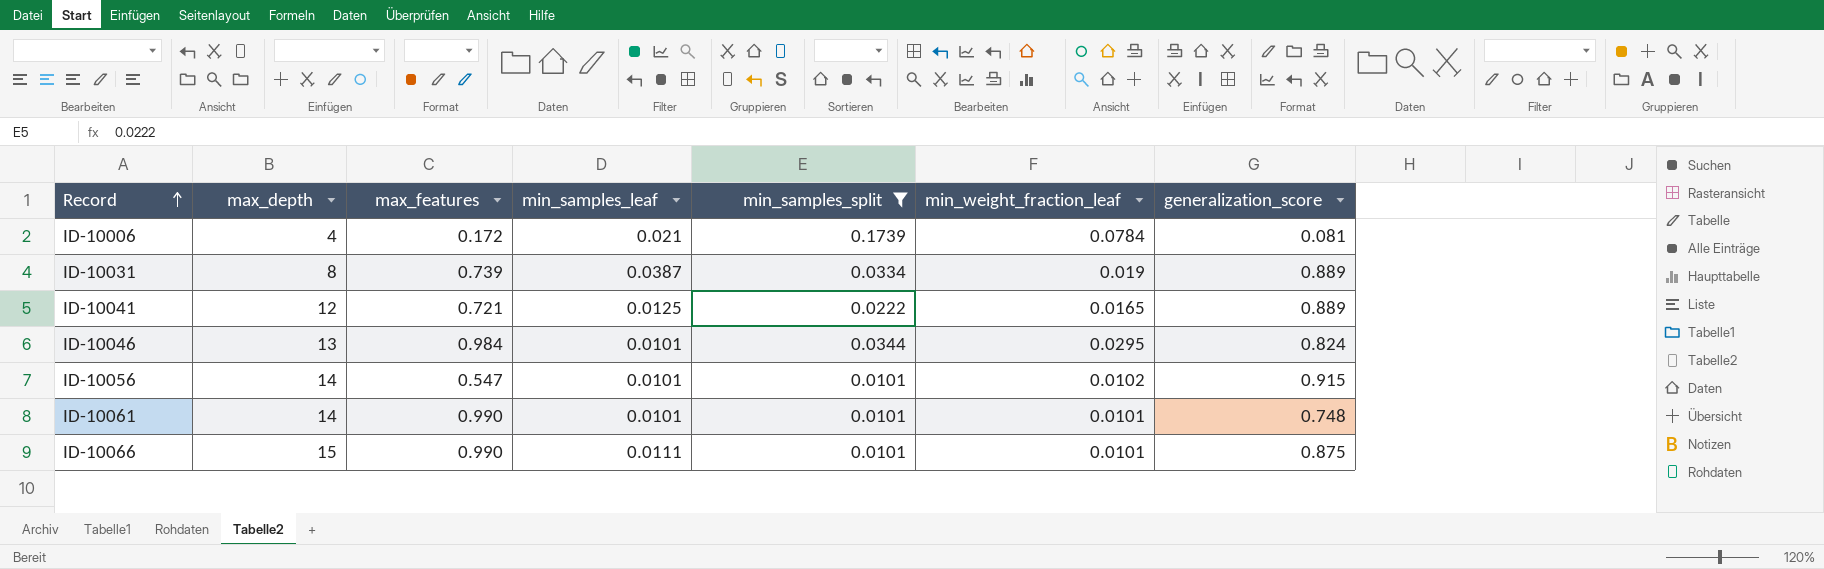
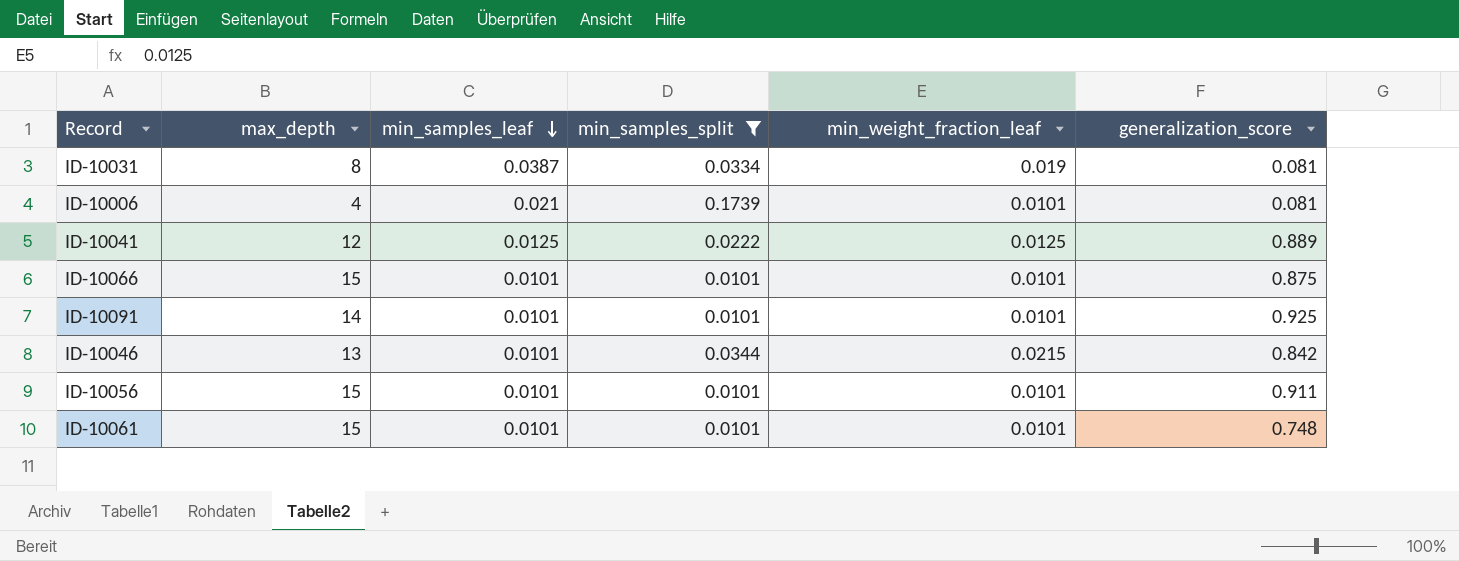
row order: Record ascending -> min_samples_leaf descending
column max_features | position: 3 -> none
ID-10031 | generalization_score: 0.889 -> 0.081
ID-10006 | min_weight_fraction_leaf: 0.0784 -> 0.0101
ID-10041 | min_weight_fraction_leaf: 0.0165 -> 0.0125
ID-10066 | min_samples_leaf: 0.0111 -> 0.0101
row ID-10091: none -> 14 | 0.0101 | 0.0101 | 0.0101 | 0.925
ID-10046 | min_weight_fraction_leaf: 0.0295 -> 0.0215
ID-10046 | generalization_score: 0.824 -> 0.842
ID-10056 | max_depth: 14 -> 15
ID-10056 | min_weight_fraction_leaf: 0.0102 -> 0.0101
ID-10056 | generalization_score: 0.915 -> 0.911
ID-10061 | max_depth: 14 -> 15

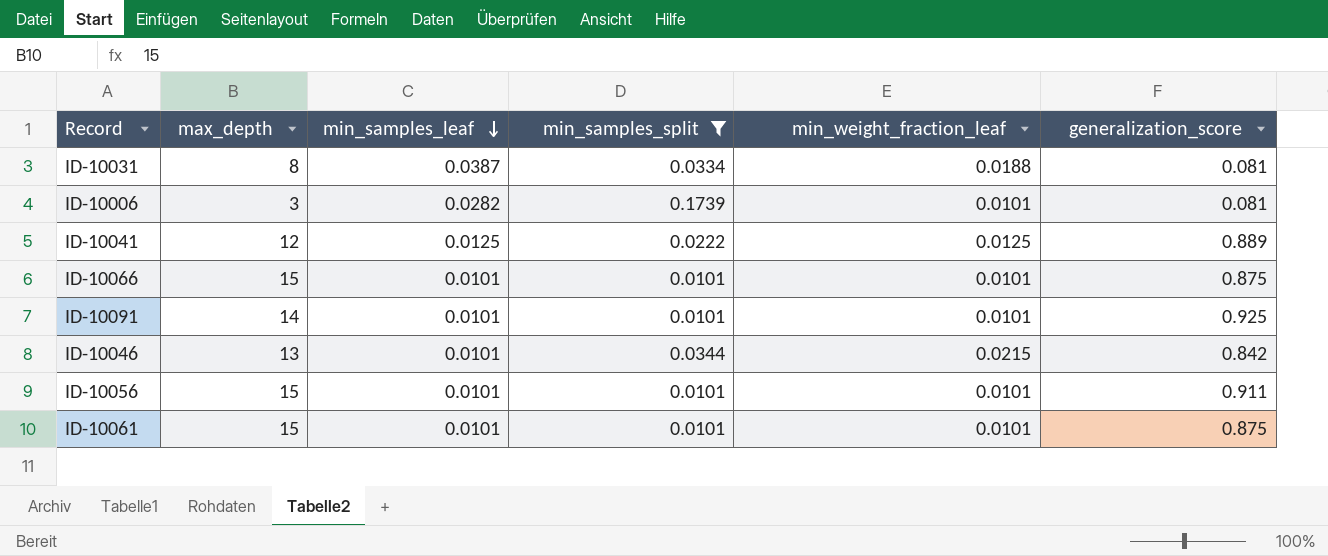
ID-10031 | min_weight_fraction_leaf: 0.019 -> 0.0188
ID-10006 | max_depth: 4 -> 3
ID-10006 | min_samples_leaf: 0.021 -> 0.0282
ID-10061 | generalization_score: 0.748 -> 0.875

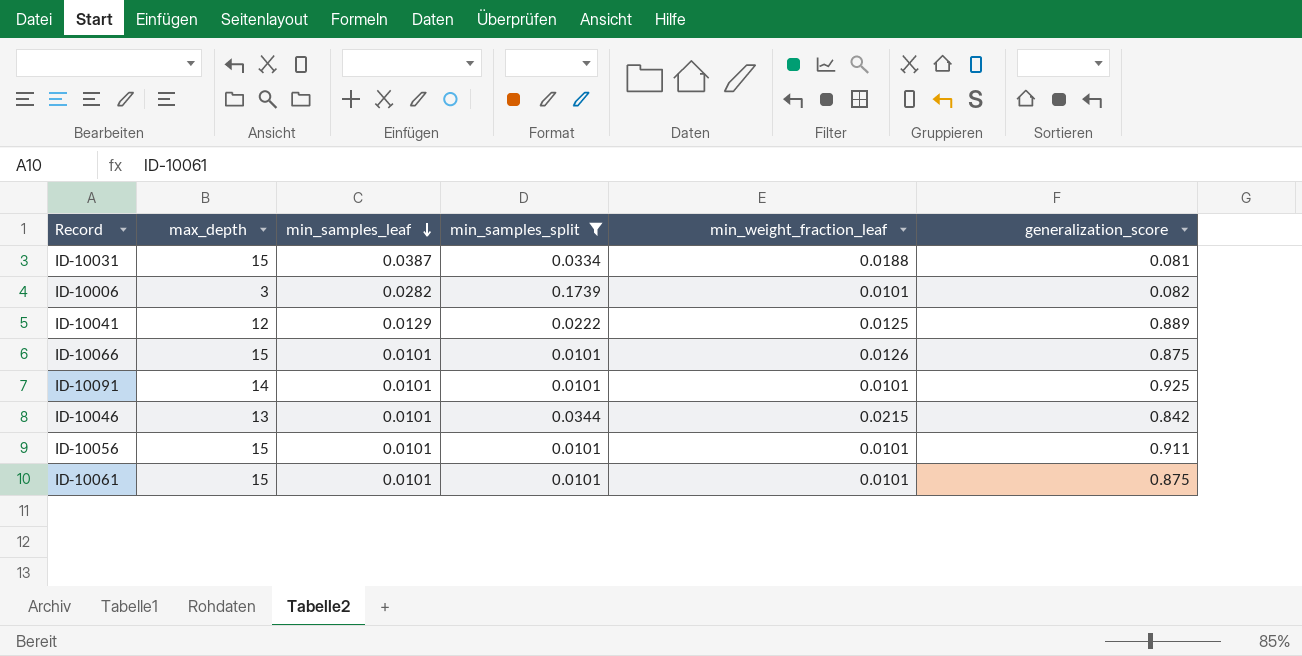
ID-10031 | max_depth: 8 -> 15
ID-10006 | generalization_score: 0.081 -> 0.082
ID-10041 | min_samples_leaf: 0.0125 -> 0.0129
ID-10066 | min_weight_fraction_leaf: 0.0101 -> 0.0126

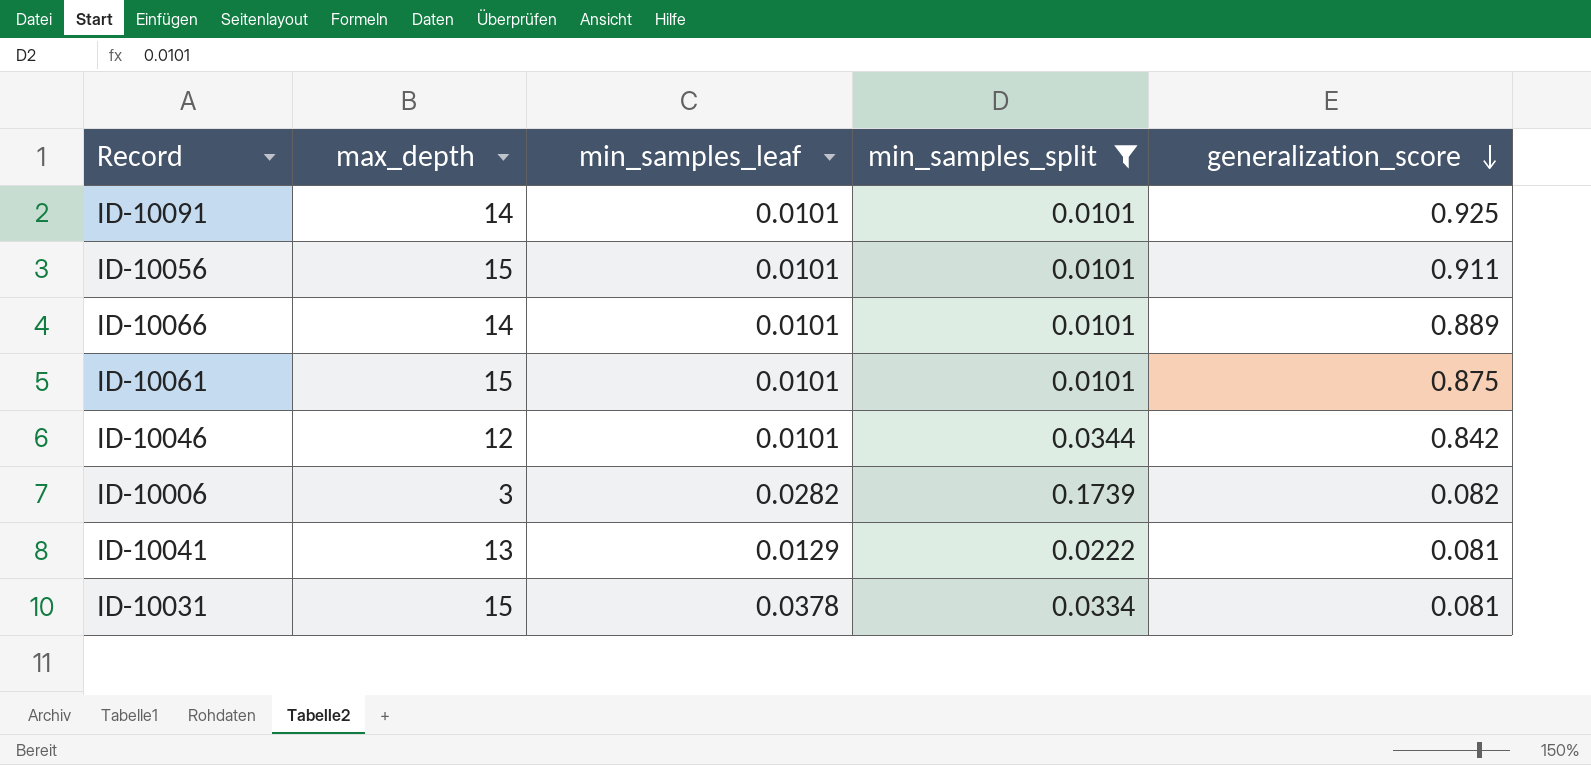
row order: min_samples_leaf descending -> generalization_score descending
column min_weight_fraction_leaf | position: 5 -> none
ID-10066 | max_depth: 15 -> 14
ID-10066 | generalization_score: 0.875 -> 0.889
ID-10046 | max_depth: 13 -> 12
ID-10041 | max_depth: 12 -> 13
ID-10041 | generalization_score: 0.889 -> 0.081
ID-10031 | min_samples_leaf: 0.0387 -> 0.0378

